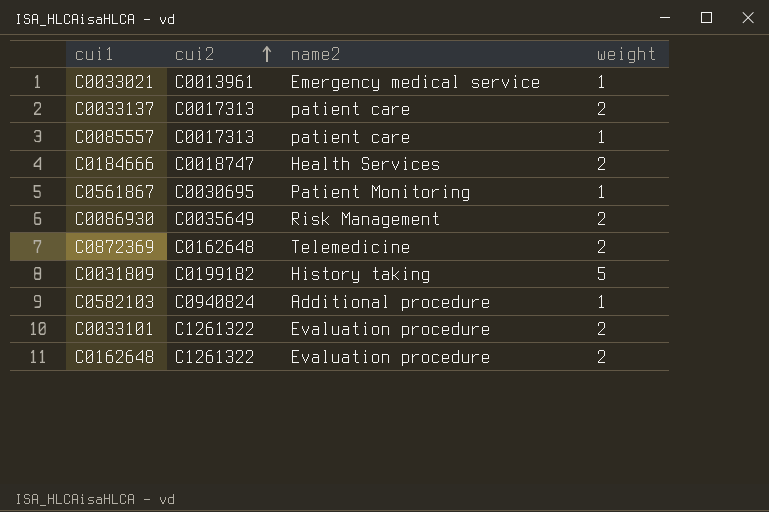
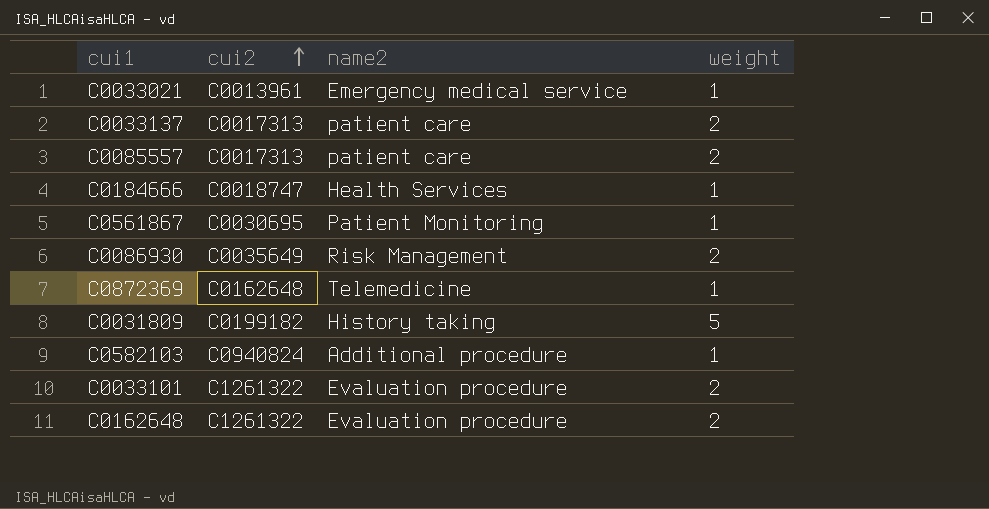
C0085557 | weight: 1 -> 2
C0184666 | weight: 2 -> 1
C0872369 | weight: 2 -> 1

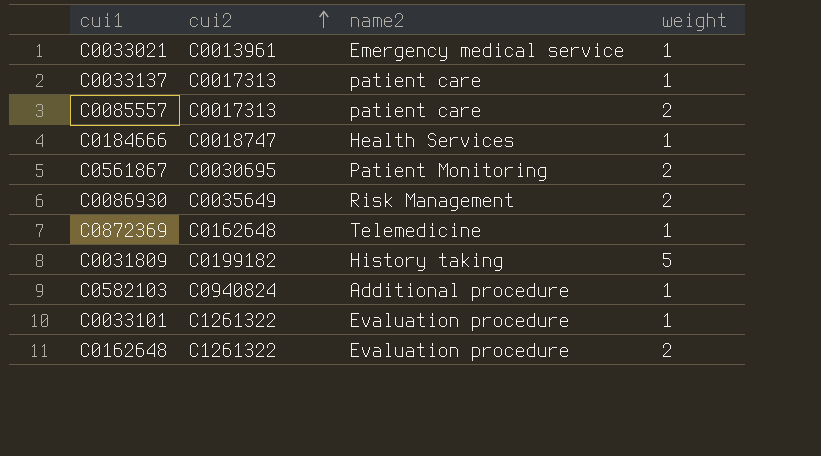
C0033137 | weight: 2 -> 1
C0561867 | weight: 1 -> 2
C0033101 | weight: 2 -> 1

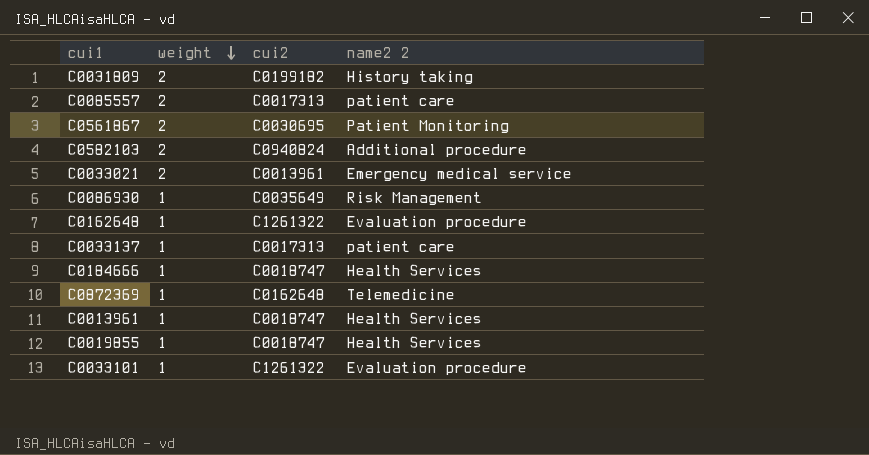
row order: cui2 ascending -> weight descending
column weight | position: 4 -> 2
column name: name2 -> name2 2
C0031809 | weight: 5 -> 2
C0582103 | weight: 1 -> 2
C0033021 | weight: 1 -> 2
C0086930 | weight: 2 -> 1
C0162648 | weight: 2 -> 1
row C0013961: none -> 1 | C0018747 | Health Services
row C0019855: none -> 1 | C0018747 | Health Services

